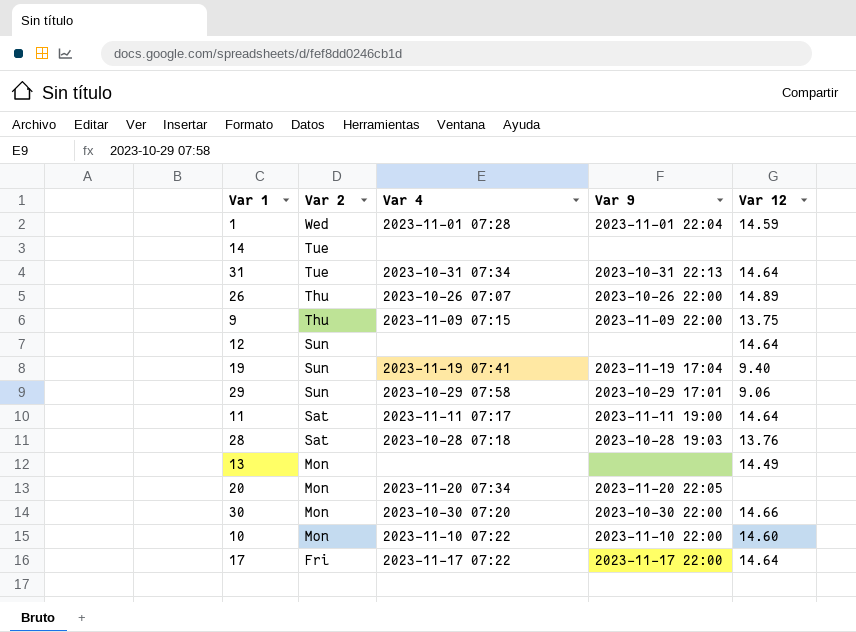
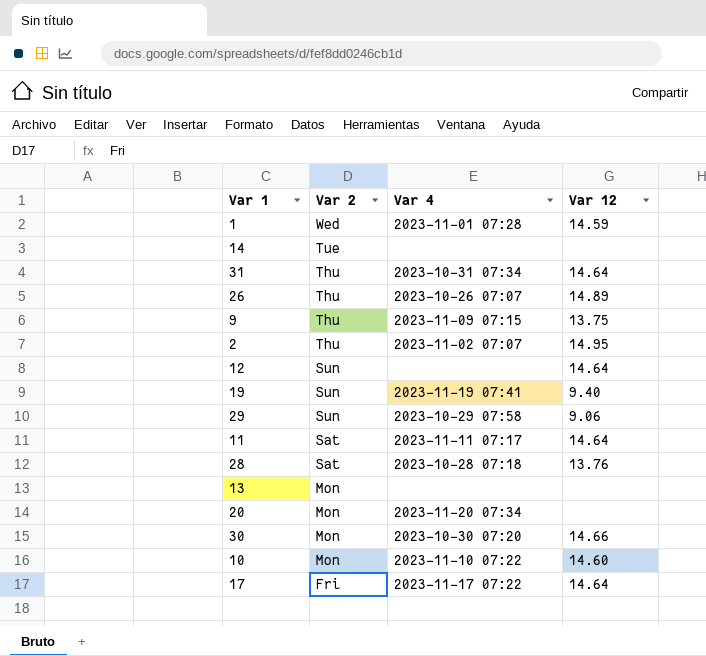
column Var 9 | position: 4 -> none
31 | Var 2: Tue -> Thu
row 2: none -> Thu | 2023-11-02 07:07 | 14.95
13 | Var 12: 14.49 -> none

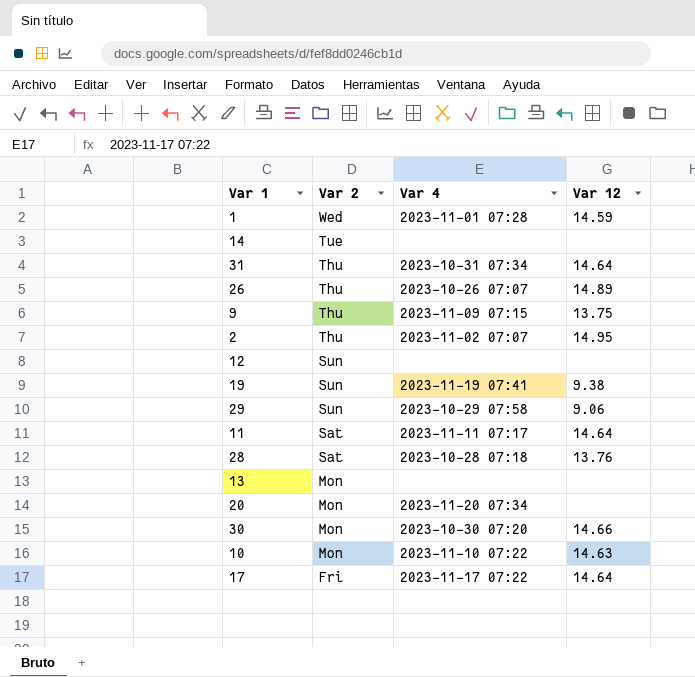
12 | Var 12: 14.64 -> none
19 | Var 12: 9.40 -> 9.38
10 | Var 12: 14.60 -> 14.63

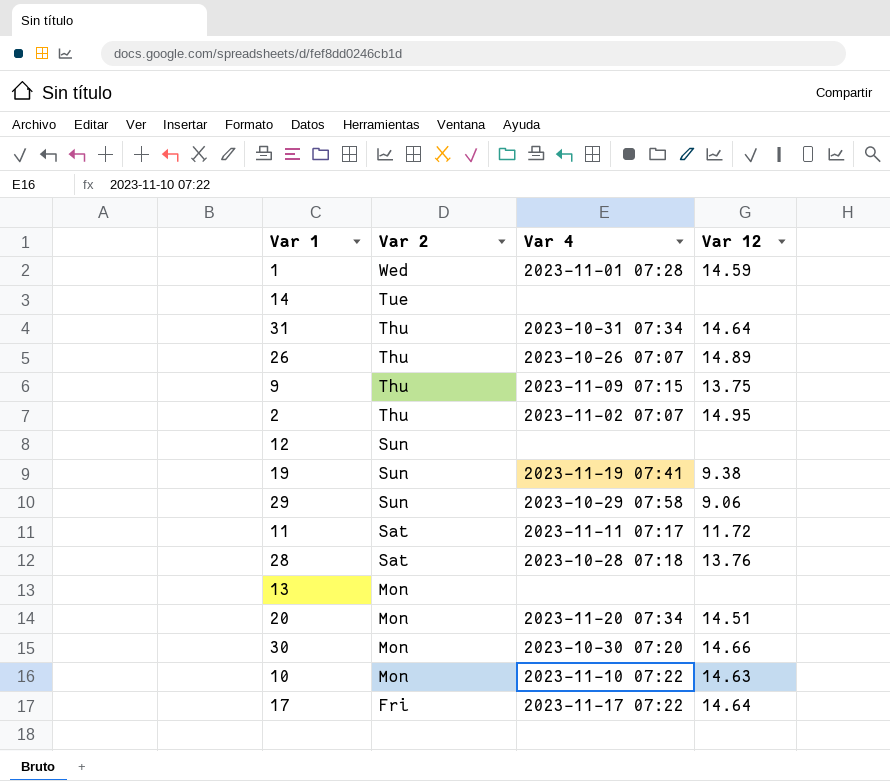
11 | Var 12: 14.64 -> 11.72
20 | Var 12: none -> 14.51

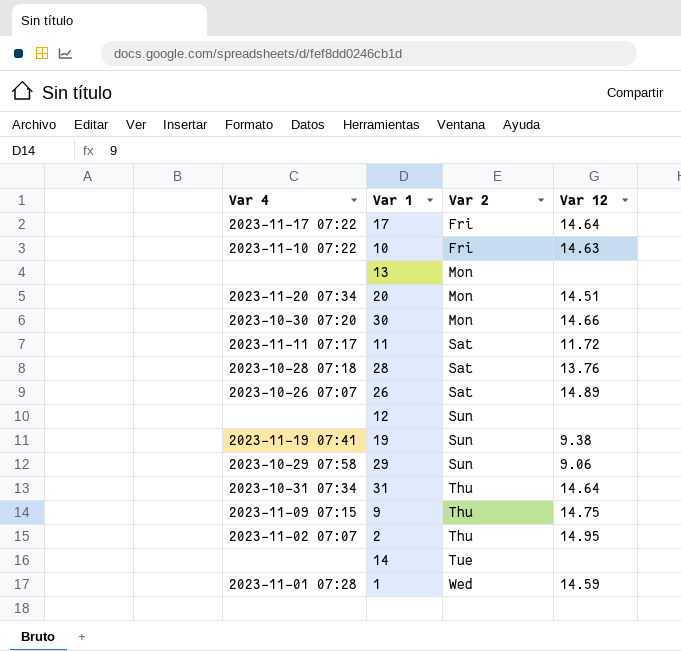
row order: Var 2 descending -> Var 2 ascending
column Var 4 | position: 3 -> 1
10 | Var 2: Mon -> Fri
26 | Var 2: Thu -> Sat
9 | Var 12: 13.75 -> 14.75

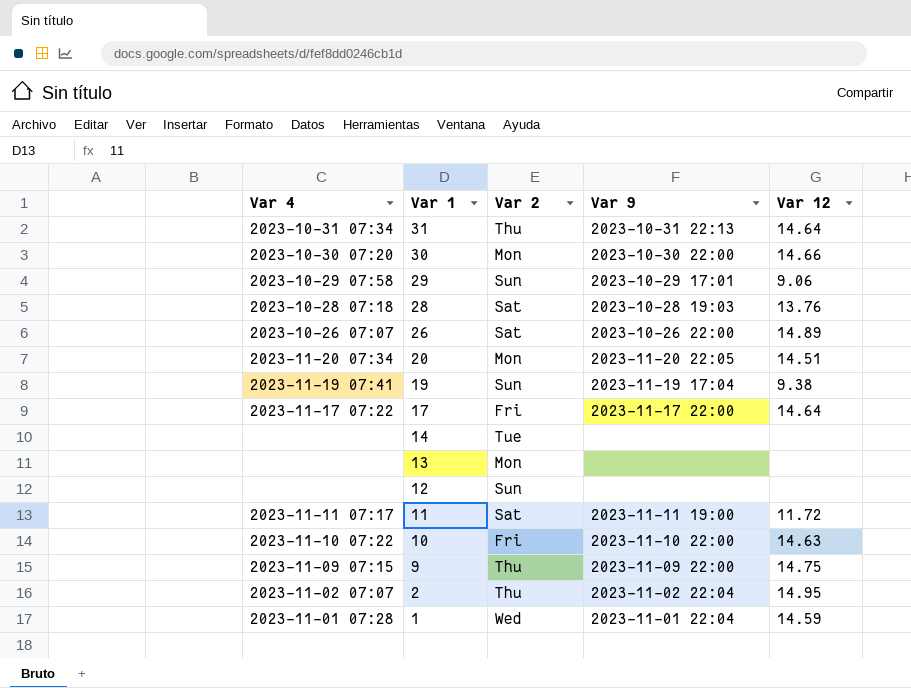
row order: Var 2 ascending -> Var 1 descending
column Var 9 | position: none -> 4

